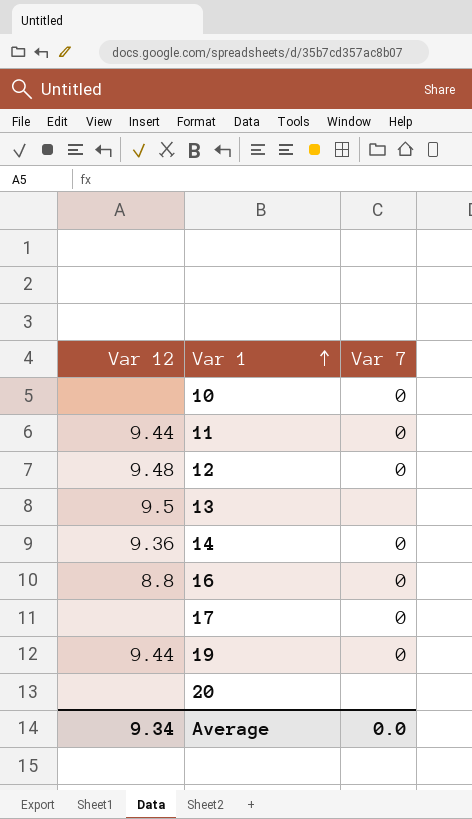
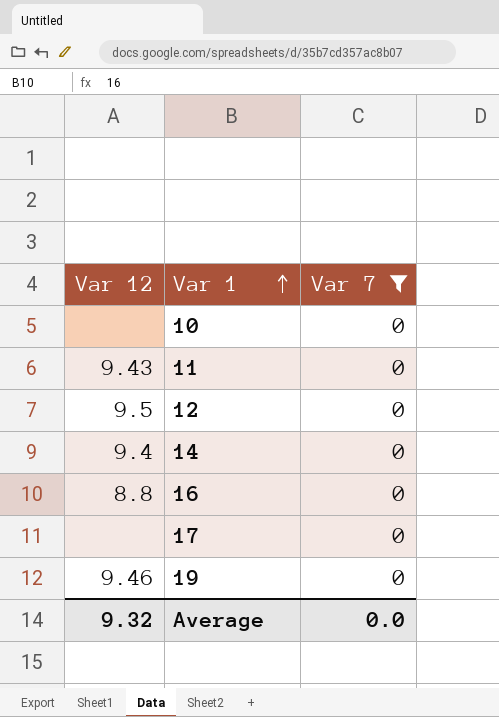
filter: none -> Var 7 = 0
11 | Var 12: 9.44 -> 9.43
12 | Var 12: 9.48 -> 9.5
14 | Var 12: 9.36 -> 9.4
19 | Var 12: 9.44 -> 9.46
Average | Var 12: 9.34 -> 9.32

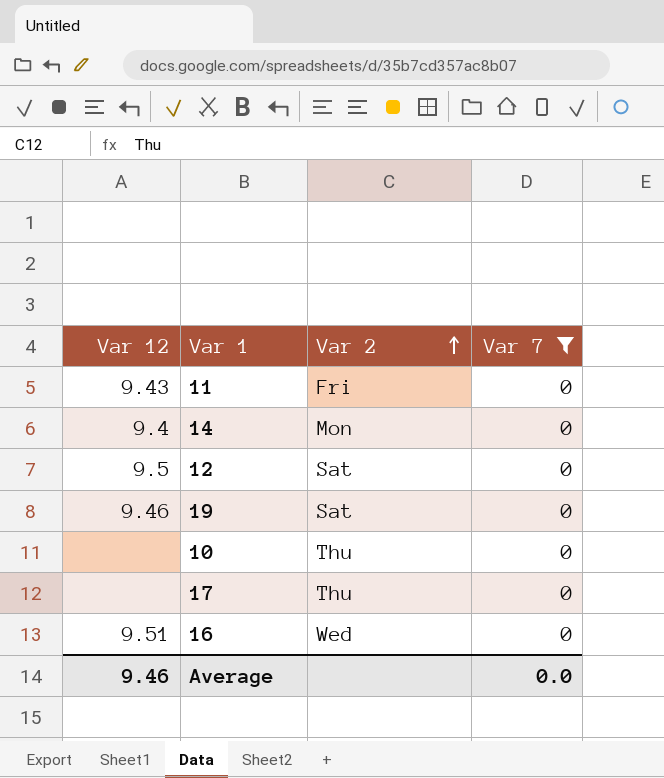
row order: Var 1 ascending -> Var 2 ascending
column Var 2 | position: none -> 3
16 | Var 12: 8.8 -> 9.51
Average | Var 12: 9.32 -> 9.46

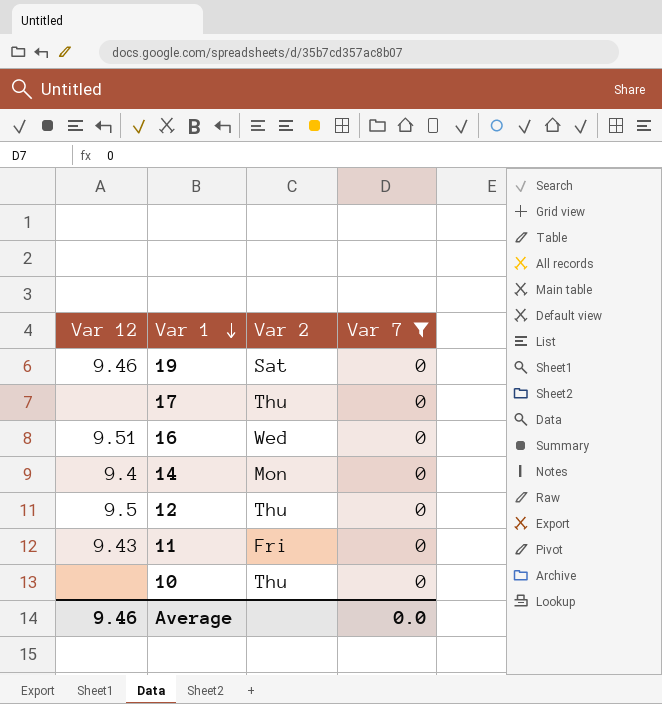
row order: Var 2 ascending -> Var 1 descending
12 | Var 2: Sat -> Thu

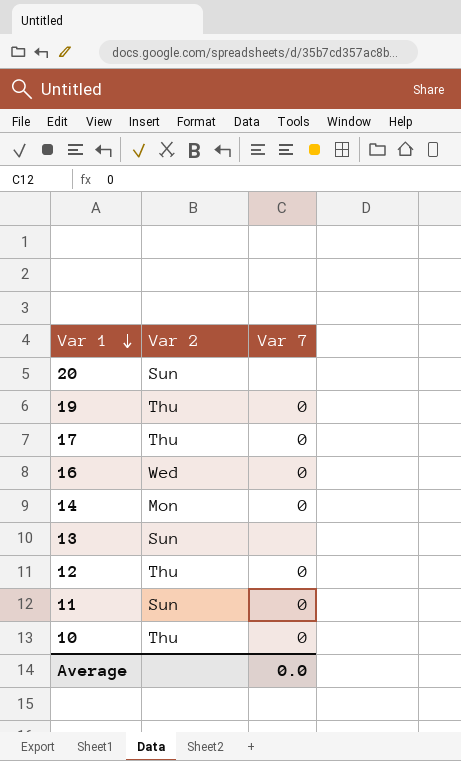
filter: Var 7 = 0 -> none
column Var 12 | position: 1 -> none
19 | Var 2: Sat -> Thu
11 | Var 2: Fri -> Sun

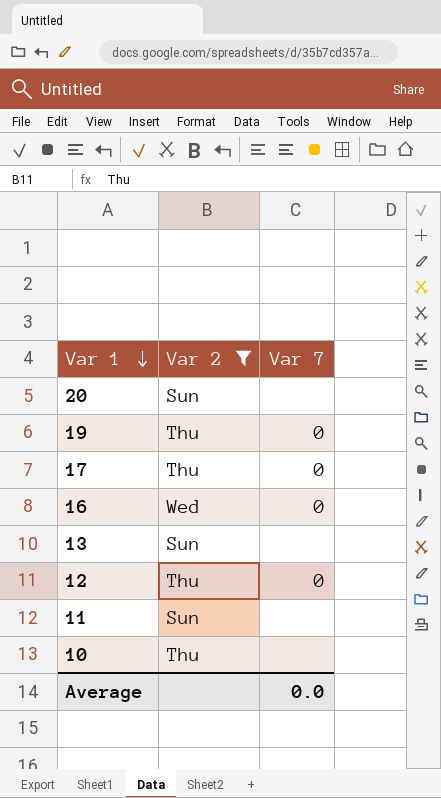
filter: none -> Var 2 != Mon
11 | Var 7: 0 -> none
10 | Var 7: 0 -> none

